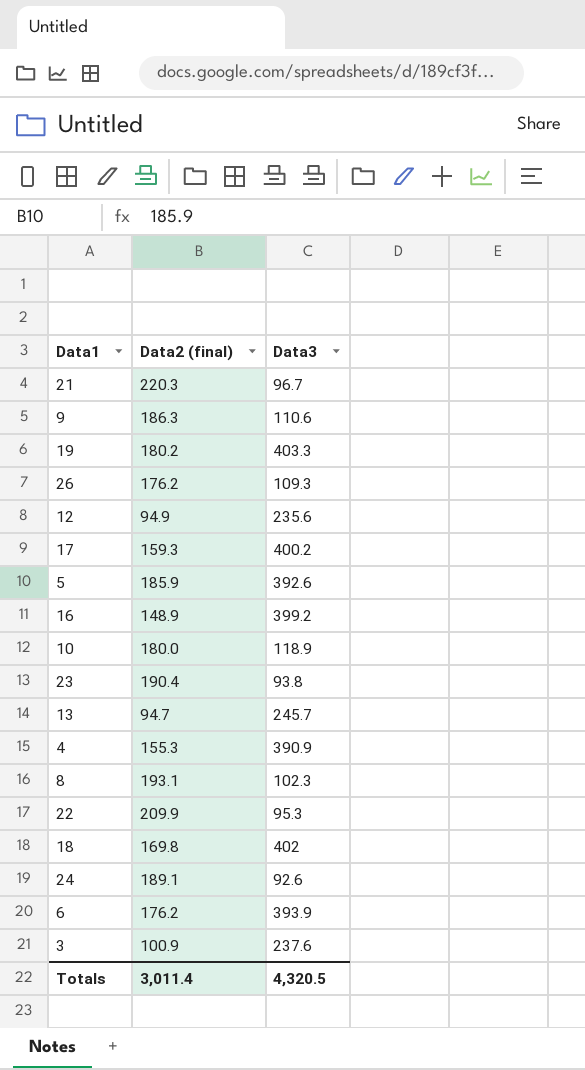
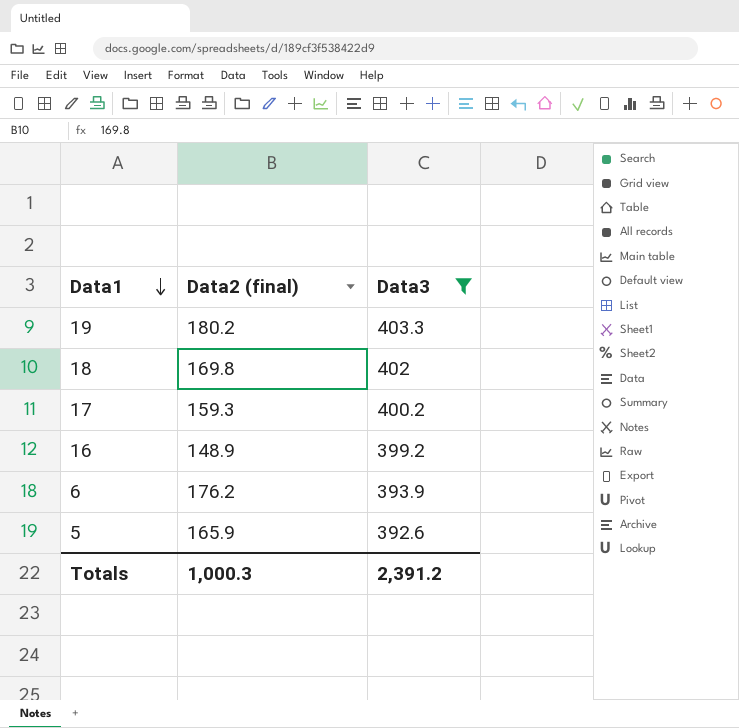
filter: none -> Data3 >= 392.6
row order: none -> Data1 descending
5 | Data2 (final): 185.9 -> 165.9
Totals | Data2 (final): 3,011.4 -> 1,000.3
Totals | Data3: 4,320.5 -> 2,391.2

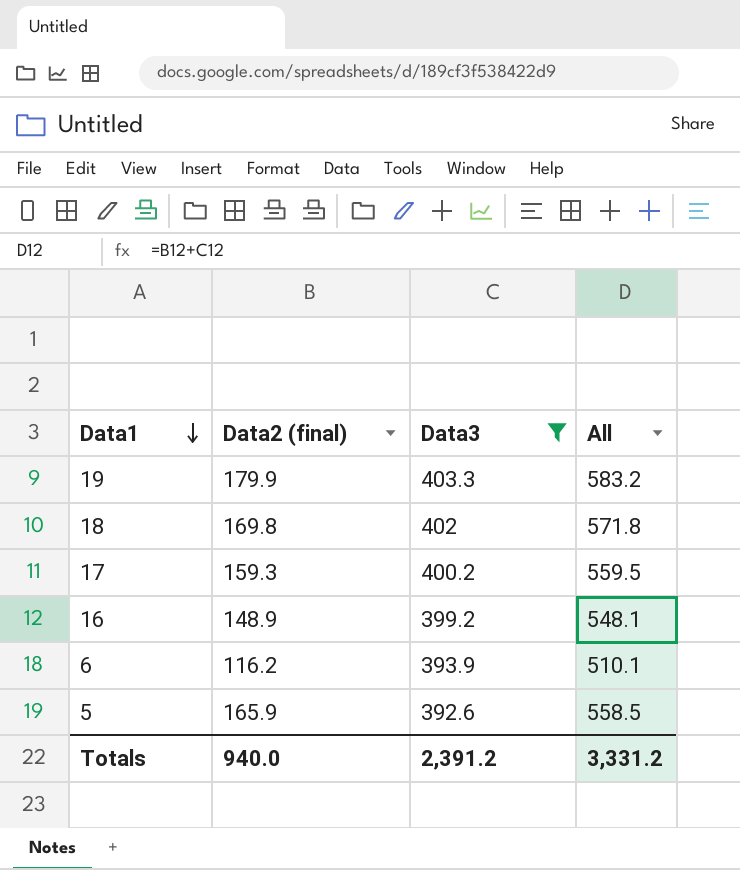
column All | formula: none -> [Data2 (final)] + [Data3]
19 | Data2 (final): 180.2 -> 179.9
6 | Data2 (final): 176.2 -> 116.2
Totals | Data2 (final): 1,000.3 -> 940.0

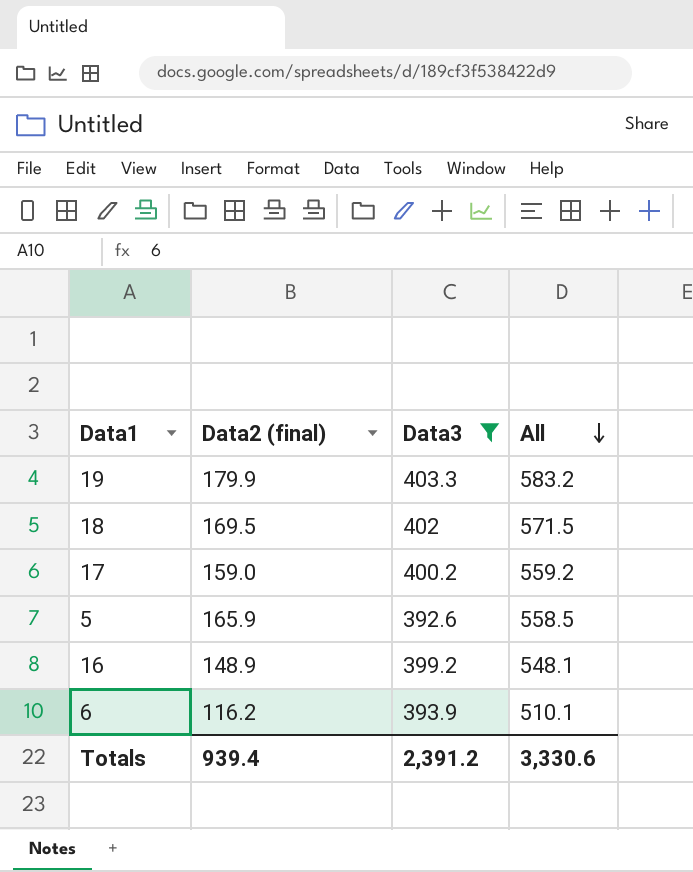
row order: Data1 descending -> All descending
18 | Data2 (final): 169.8 -> 169.5
18 | All: 571.8 -> 571.5
17 | Data2 (final): 159.3 -> 159.0
17 | All: 559.5 -> 559.2
Totals | Data2 (final): 940.0 -> 939.4
Totals | All: 3,331.2 -> 3,330.6

